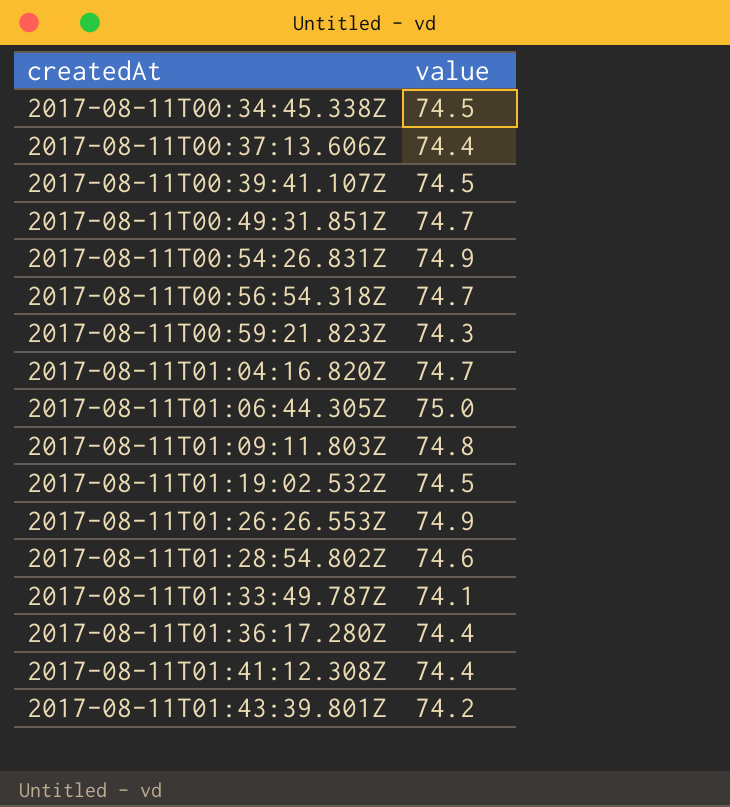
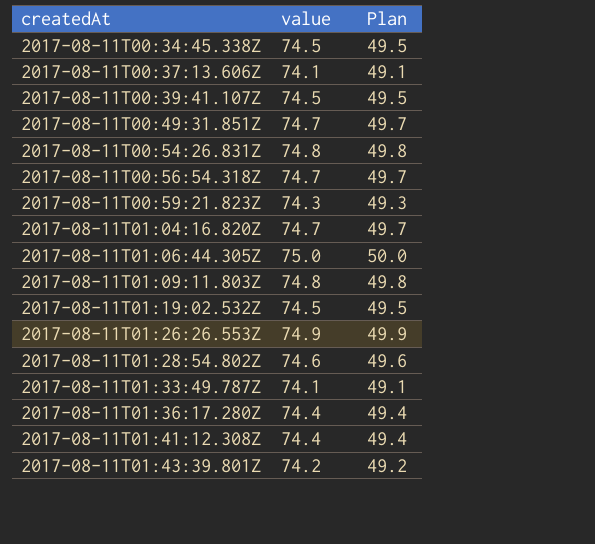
column Plan | formula: none -> [value] - 25
2017-08-11T00:37:13.606Z | value: 74.4 -> 74.1
2017-08-11T00:54:26.831Z | value: 74.9 -> 74.8

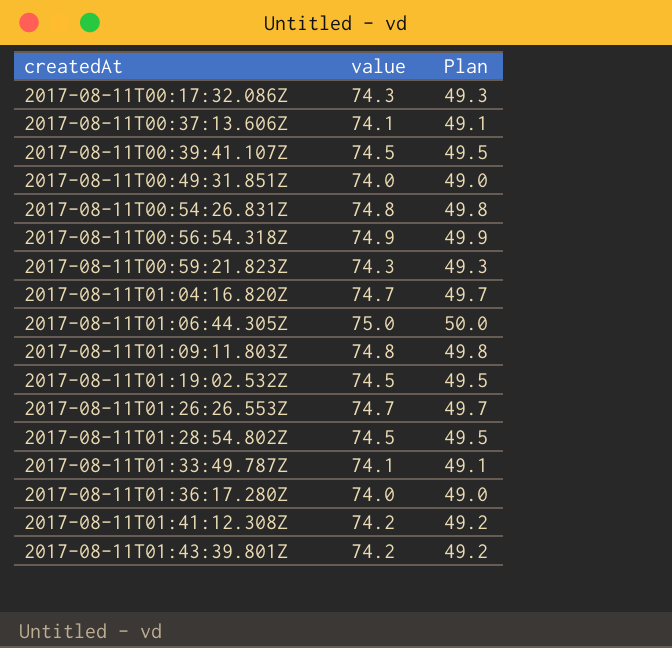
row 2017-08-11T00:34:45.338Z: 74.5 | 49.5 -> none
row 2017-08-11T00:17:32.086Z: none -> 74.3 | 49.3
2017-08-11T00:49:31.851Z | value: 74.7 -> 74.0
2017-08-11T00:49:31.851Z | Plan: 49.7 -> 49.0
2017-08-11T00:56:54.318Z | value: 74.7 -> 74.9
2017-08-11T00:56:54.318Z | Plan: 49.7 -> 49.9
2017-08-11T01:26:26.553Z | value: 74.9 -> 74.7
2017-08-11T01:26:26.553Z | Plan: 49.9 -> 49.7
2017-08-11T01:28:54.802Z | value: 74.6 -> 74.5
2017-08-11T01:28:54.802Z | Plan: 49.6 -> 49.5
2017-08-11T01:36:17.280Z | value: 74.4 -> 74.0
2017-08-11T01:36:17.280Z | Plan: 49.4 -> 49.0
2017-08-11T01:41:12.308Z | value: 74.4 -> 74.2
2017-08-11T01:41:12.308Z | Plan: 49.4 -> 49.2

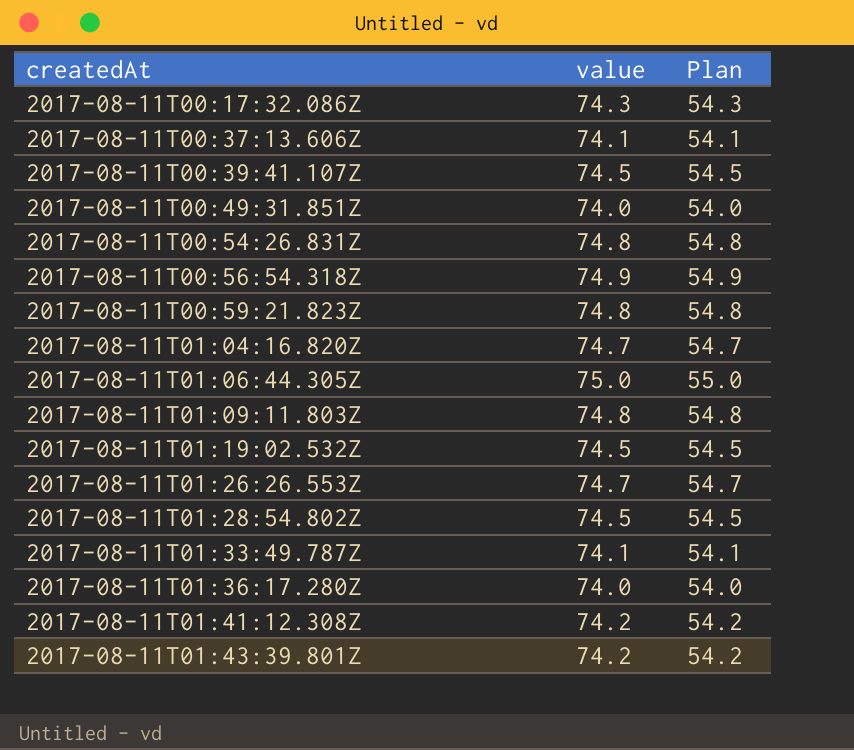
column Plan | formula: [value] - 25 -> [value] - 20
2017-08-11T00:59:21.823Z | value: 74.3 -> 74.8

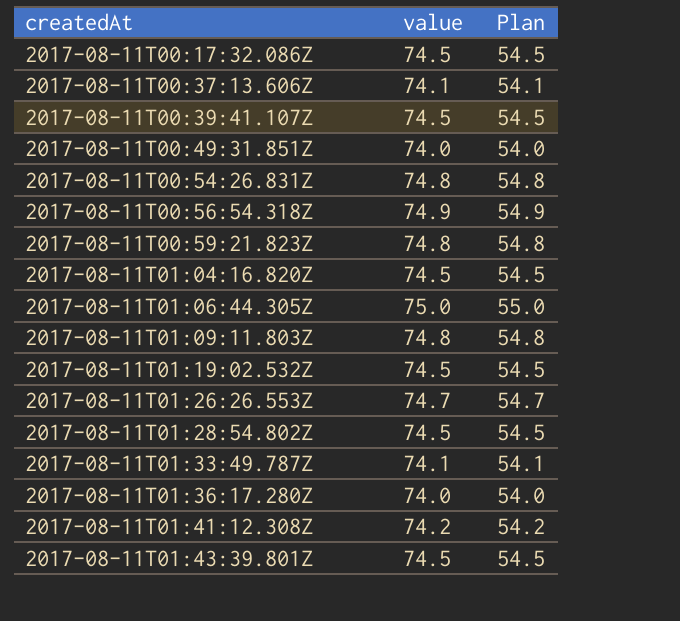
2017-08-11T00:17:32.086Z | value: 74.3 -> 74.5
2017-08-11T00:17:32.086Z | Plan: 54.3 -> 54.5
2017-08-11T01:04:16.820Z | value: 74.7 -> 74.5
2017-08-11T01:04:16.820Z | Plan: 54.7 -> 54.5
2017-08-11T01:43:39.801Z | value: 74.2 -> 74.5
2017-08-11T01:43:39.801Z | Plan: 54.2 -> 54.5

